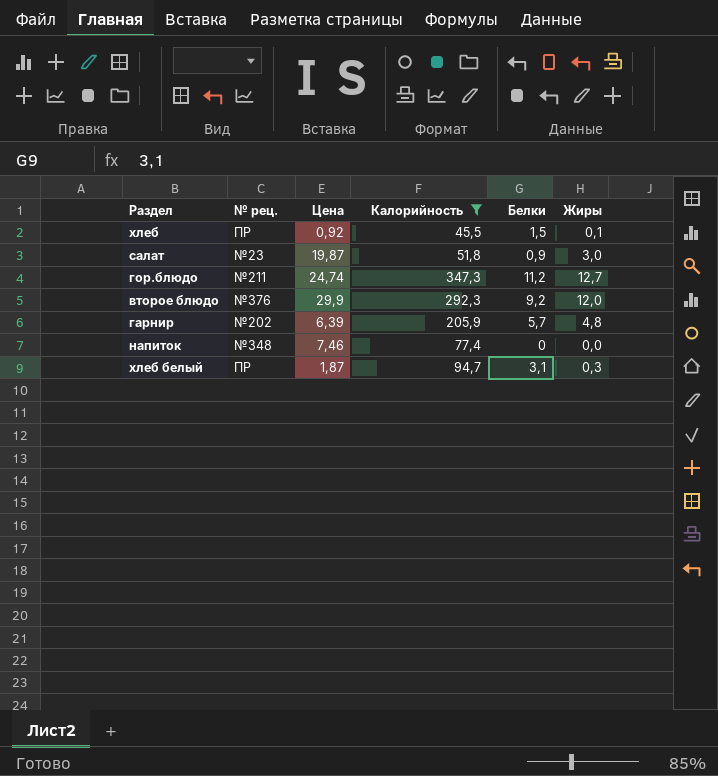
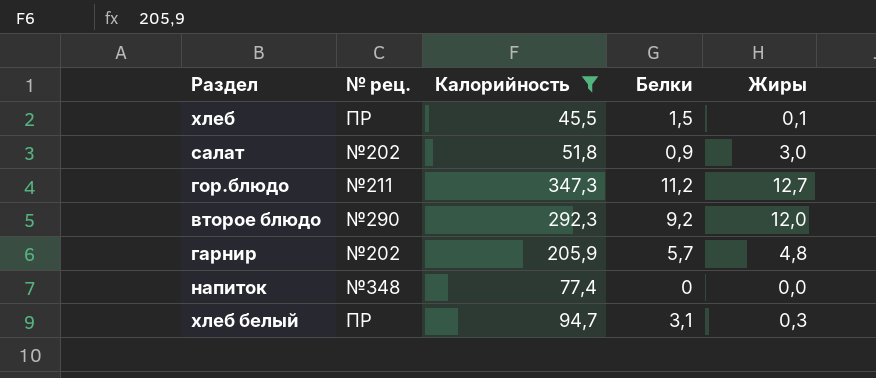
column Цена | position: 3 -> none
салат | № рец.: №23 -> №202
второе блюдо | № рец.: №376 -> №290

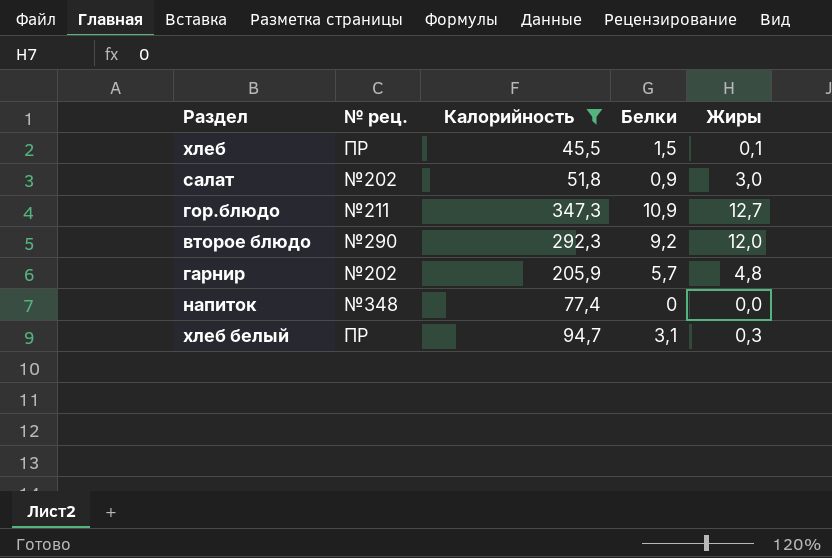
гор.блюдо | Белки: 11,2 -> 10,9

